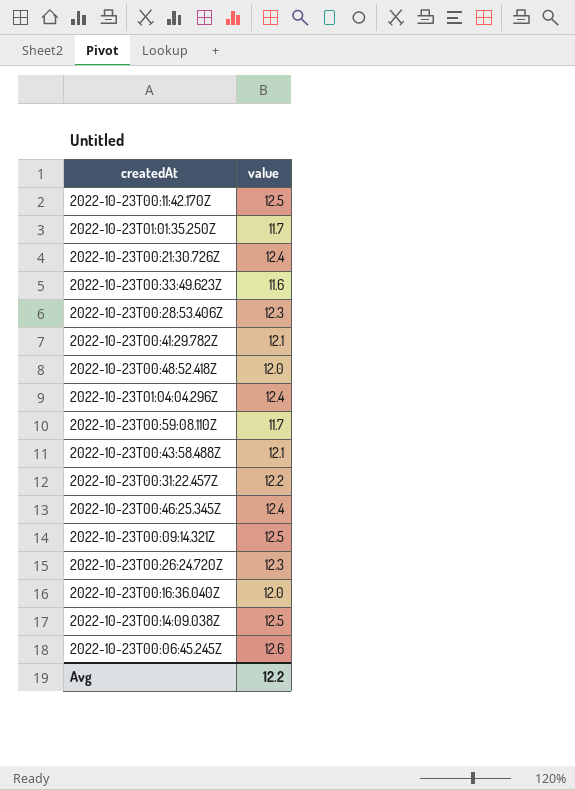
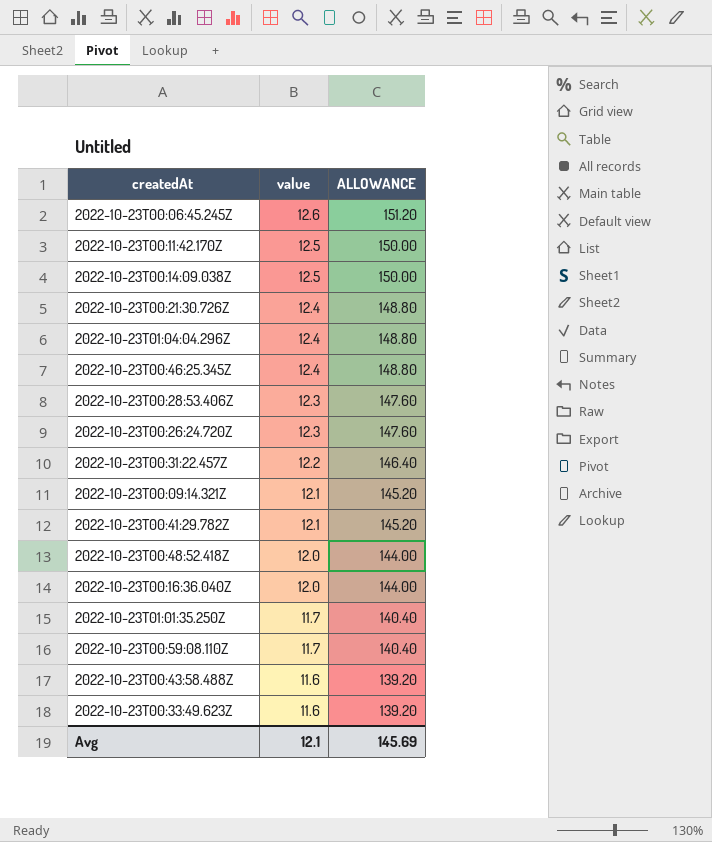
row order: none -> value descending
column ALLOWANCE | formula: none -> [value] * 12
2022-10-23T00:09:14.321Z | value: 12.5 -> 12.1
2022-10-23T00:43:58.488Z | value: 12.1 -> 11.6
Avg | value: 12.2 -> 12.1

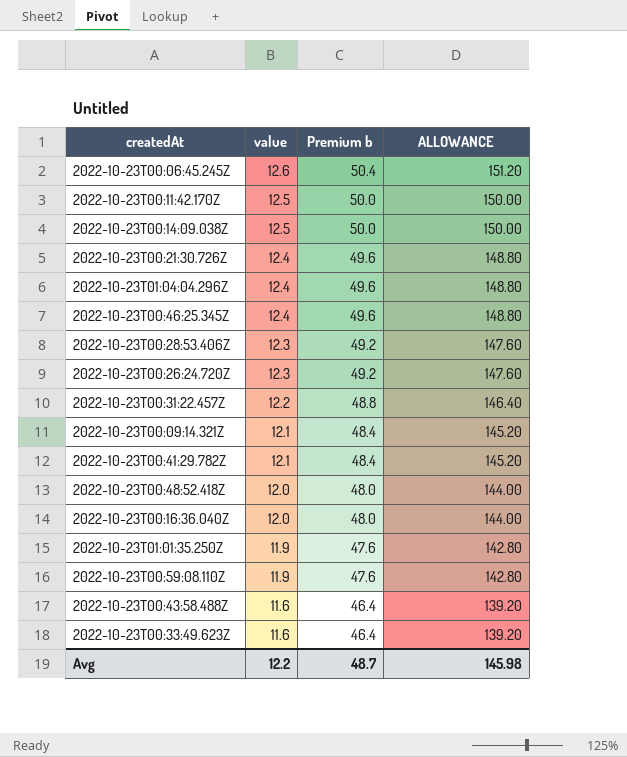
column Premium b | formula: none -> [value] * 4
2022-10-23T01:01:35.250Z | value: 11.7 -> 11.9
2022-10-23T01:01:35.250Z | ALLOWANCE: 140.40 -> 142.80
2022-10-23T00:59:08.110Z | value: 11.7 -> 11.9
2022-10-23T00:59:08.110Z | ALLOWANCE: 140.40 -> 142.80
Avg | value: 12.1 -> 12.2
Avg | ALLOWANCE: 145.69 -> 145.98

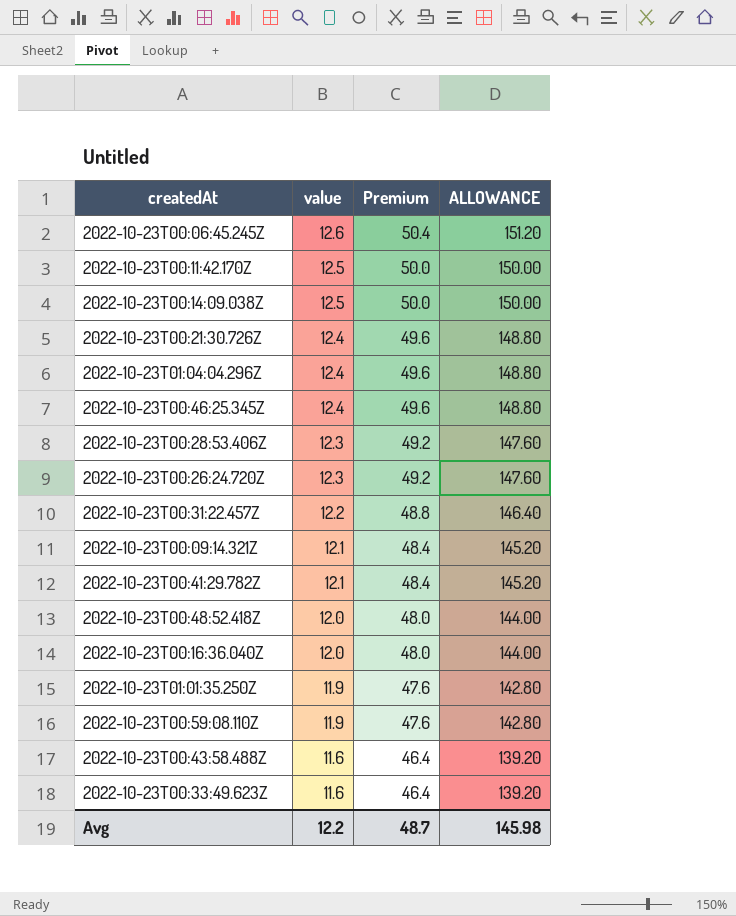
column name: Premium b -> Premium

